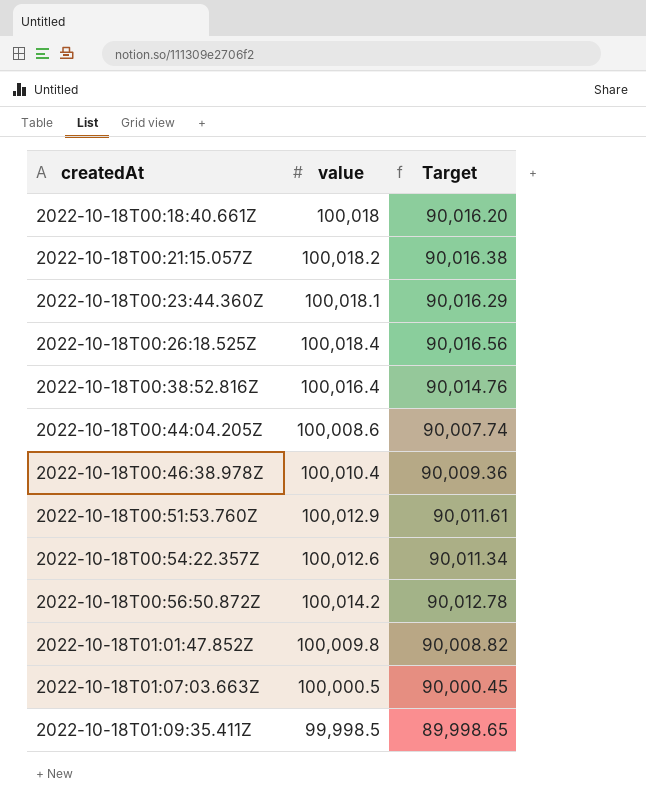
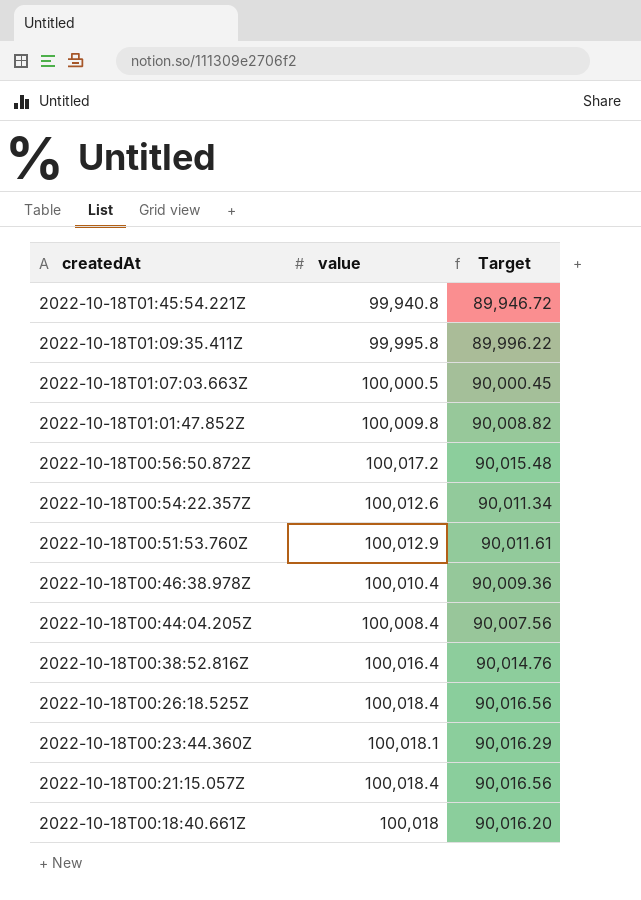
row order: createdAt ascending -> createdAt descending
row 2022-10-18T01:45:54.221Z: none -> 99,940.8 | 89,946.72
2022-10-18T01:09:35.411Z | value: 99,998.5 -> 99,995.8
2022-10-18T01:09:35.411Z | Target: 89,998.65 -> 89,996.22
2022-10-18T00:56:50.872Z | value: 100,014.2 -> 100,017.2
2022-10-18T00:56:50.872Z | Target: 90,012.78 -> 90,015.48
2022-10-18T00:44:04.205Z | value: 100,008.6 -> 100,008.4
2022-10-18T00:44:04.205Z | Target: 90,007.74 -> 90,007.56
2022-10-18T00:21:15.057Z | value: 100,018.2 -> 100,018.4
2022-10-18T00:21:15.057Z | Target: 90,016.38 -> 90,016.56

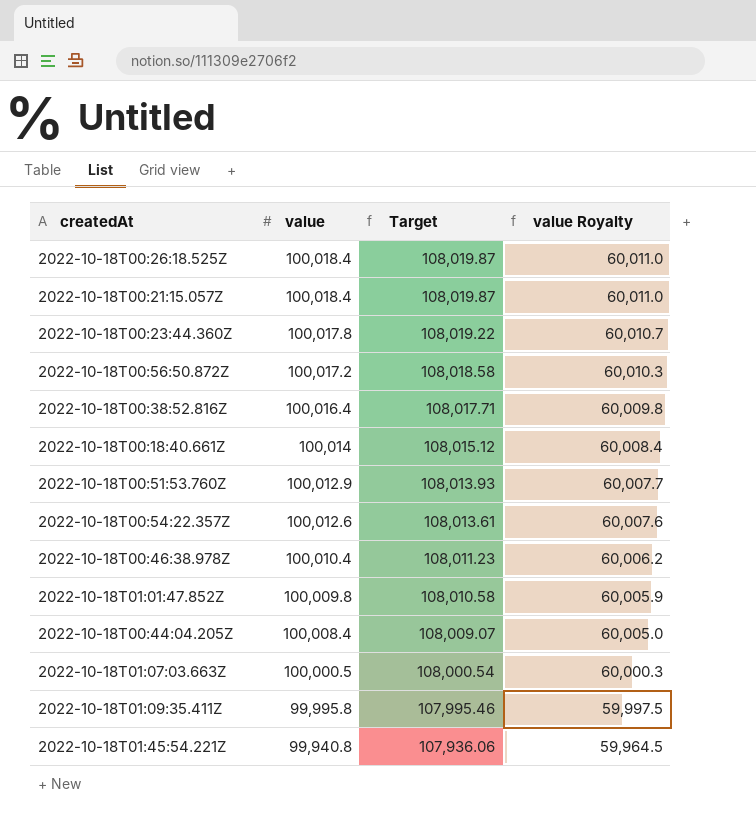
row order: createdAt descending -> value descending
column Target | formula: [value] * 0.9 -> [value] * 1.08
column value Royalty | formula: none -> [value] * 0.6
2022-10-18T00:23:44.360Z | value: 100,018.1 -> 100,017.8
2022-10-18T00:18:40.661Z | value: 100,018 -> 100,014

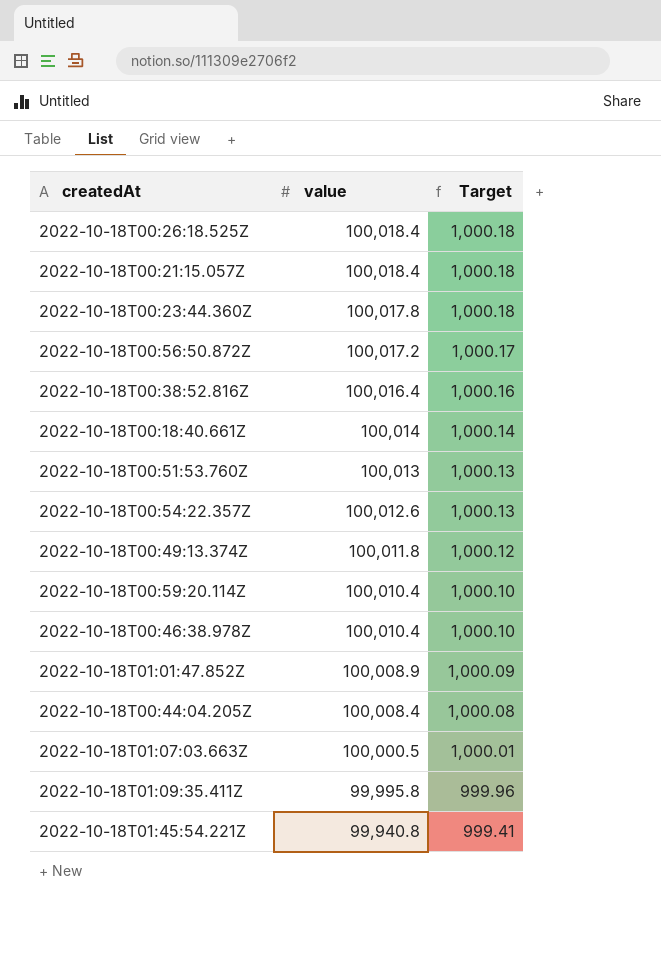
column value Royalty | formula: [value] * 0.6 -> none
column Target | formula: [value] * 1.08 -> [value] * 0.01
2022-10-18T00:51:53.760Z | value: 100,012.9 -> 100,013
row 2022-10-18T00:49:13.374Z: none -> 100,011.8 | 1,000.12
row 2022-10-18T00:59:20.114Z: none -> 100,010.4 | 1,000.10
2022-10-18T01:01:47.852Z | value: 100,009.8 -> 100,008.9

